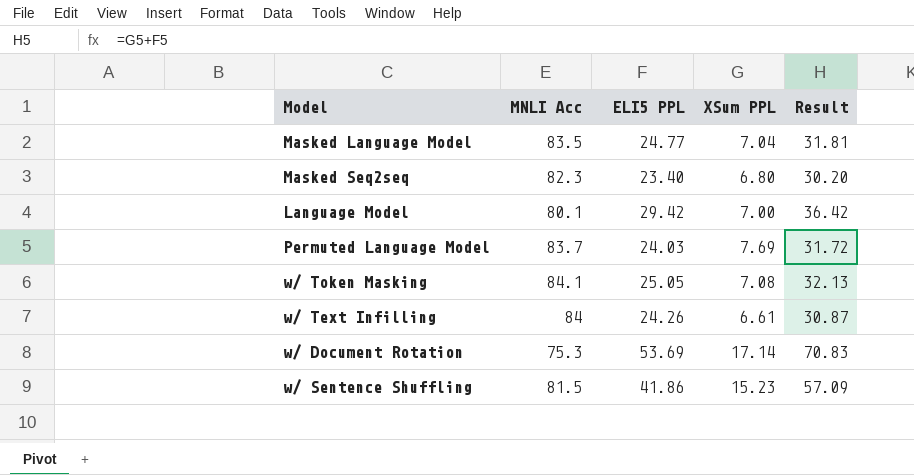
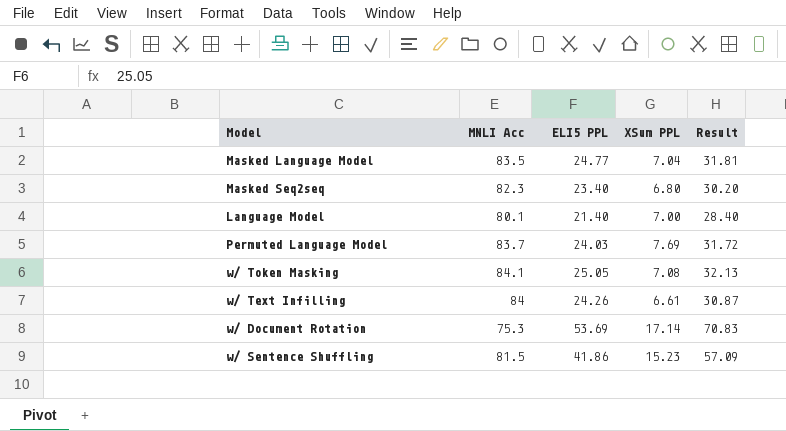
Language Model | ELI5 PPL: 29.42 -> 21.40
Language Model | Result: 36.42 -> 28.40

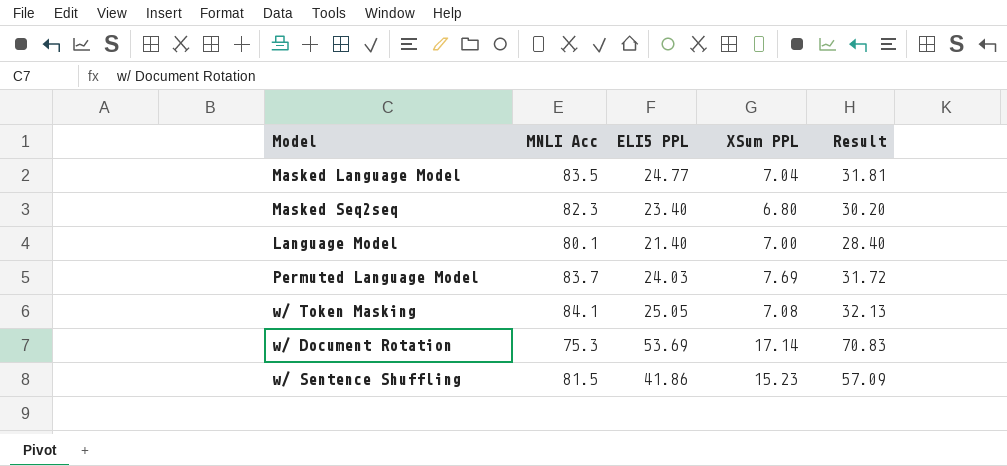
row w/ Text Infilling: 84 | 24.26 | 6.61 | 30.87 -> none

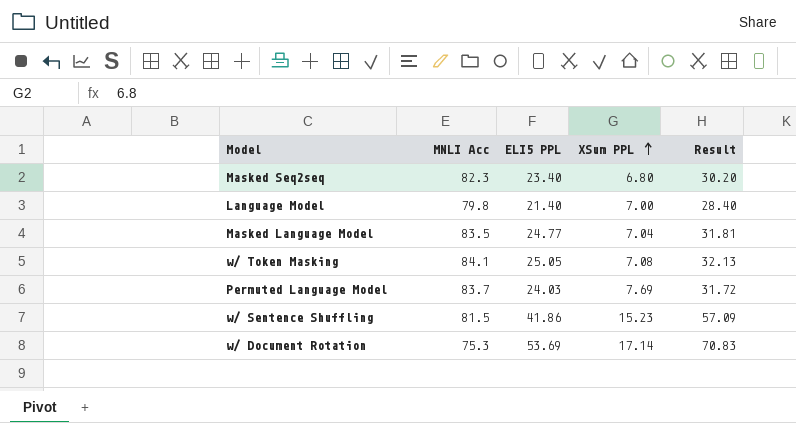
row order: none -> XSum PPL ascending
Language Model | MNLI Acc: 80.1 -> 79.8

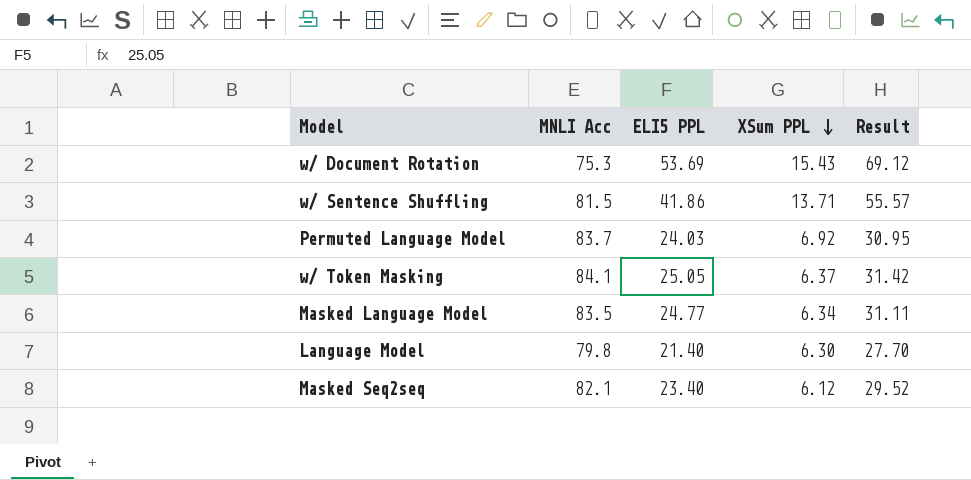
row order: XSum PPL ascending -> XSum PPL descending
w/ Document Rotation | XSum PPL: 17.14 -> 15.43
w/ Document Rotation | Result: 70.83 -> 69.12
w/ Sentence Shuffling | XSum PPL: 15.23 -> 13.71
w/ Sentence Shuffling | Result: 57.09 -> 55.57
Permuted Language Model | XSum PPL: 7.69 -> 6.92
Permuted Language Model | Result: 31.72 -> 30.95
w/ Token Masking | XSum PPL: 7.08 -> 6.37
w/ Token Masking | Result: 32.13 -> 31.42
Masked Language Model | XSum PPL: 7.04 -> 6.34
Masked Language Model | Result: 31.81 -> 31.11
Language Model | XSum PPL: 7.00 -> 6.30
Language Model | Result: 28.40 -> 27.70
Masked Seq2seq | MNLI Acc: 82.3 -> 82.1
Masked Seq2seq | XSum PPL: 6.80 -> 6.12
Masked Seq2seq | Result: 30.20 -> 29.52

